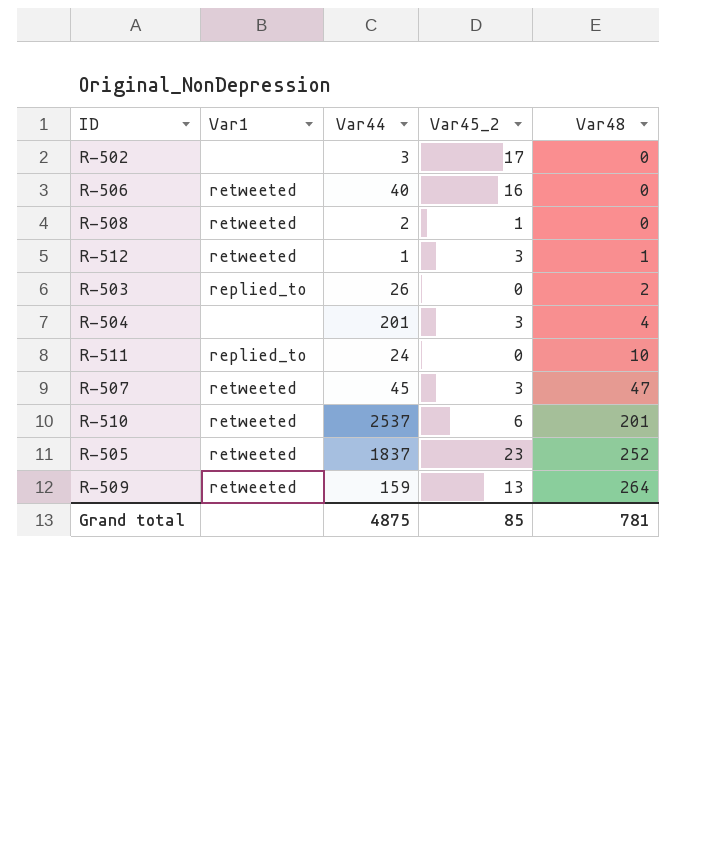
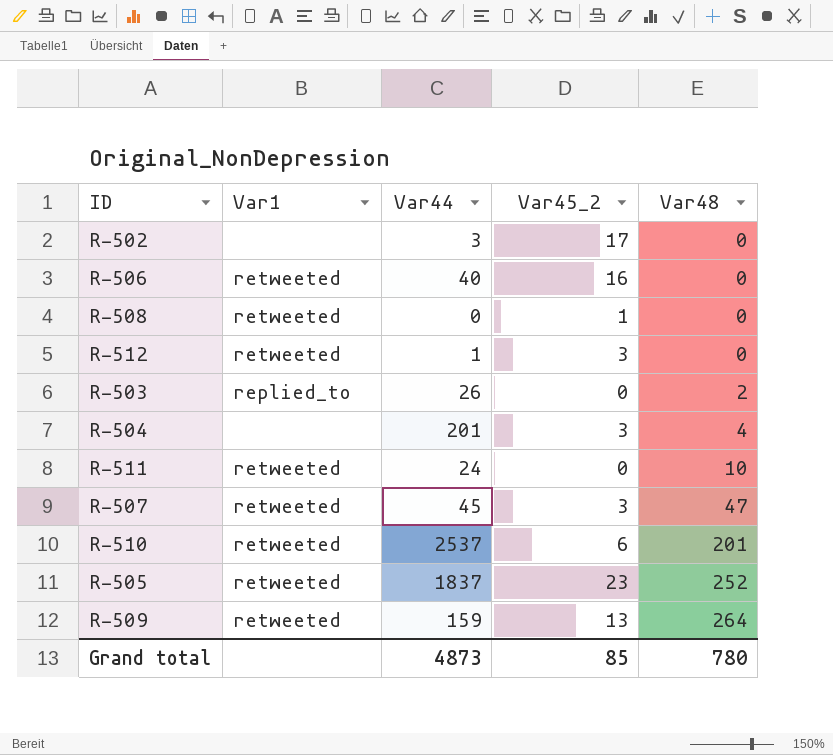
R-508 | Var44: 2 -> 0
R-512 | Var48: 1 -> 0
R-511 | Var1: replied_to -> retweeted
Grand total | Var44: 4875 -> 4873
Grand total | Var48: 781 -> 780

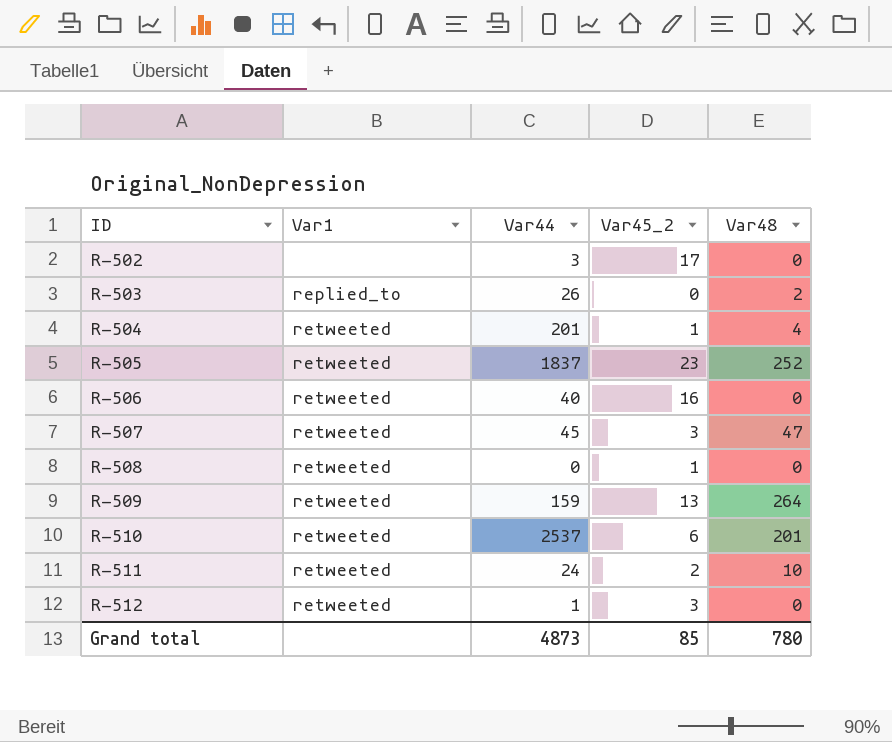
row order: Var48 ascending -> ID ascending
R-504 | Var1: none -> retweeted
R-504 | Var45_2: 3 -> 1
R-511 | Var45_2: 0 -> 2

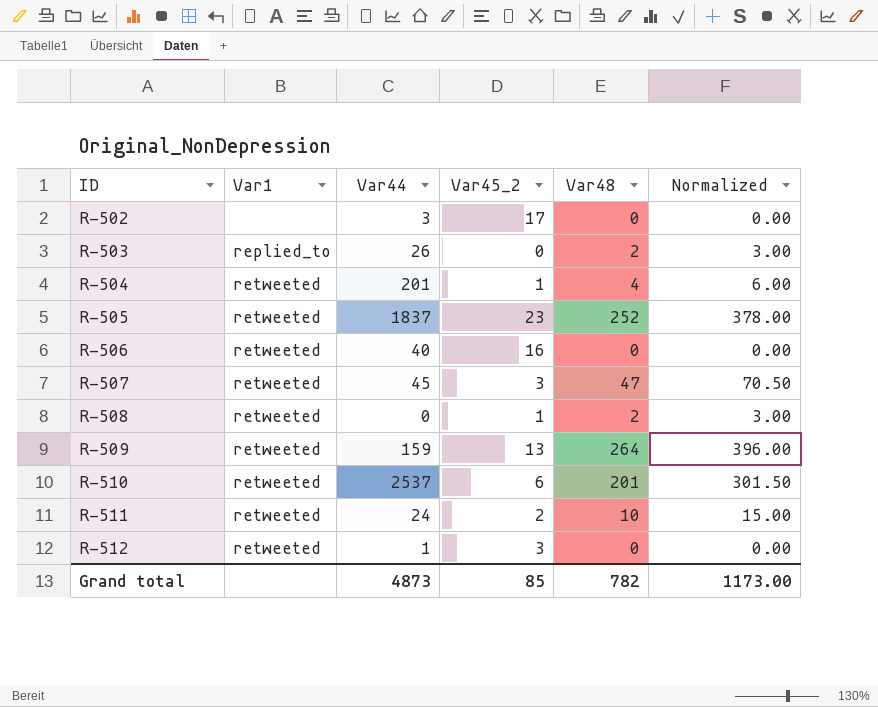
column Normalized | formula: none -> [Var48] * 1.5
R-508 | Var48: 0 -> 2
Grand total | Var48: 780 -> 782

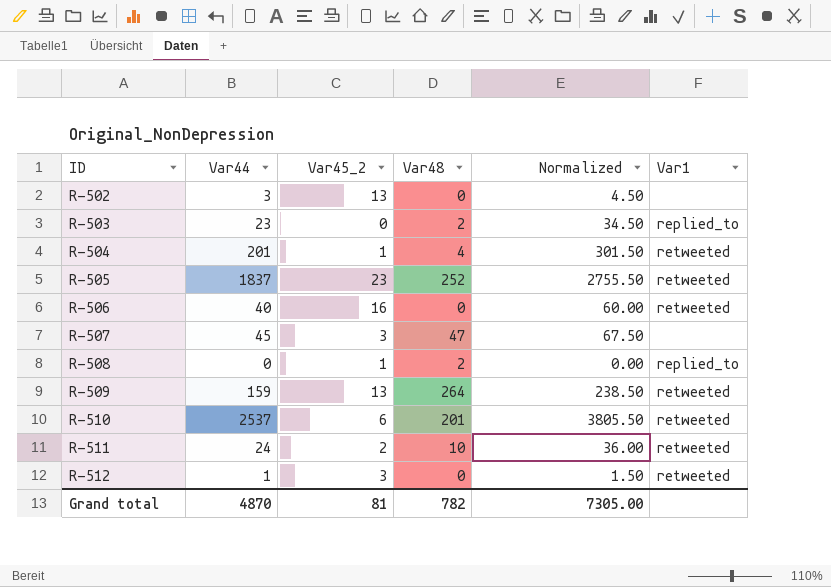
column Normalized | formula: [Var48] * 1.5 -> [Var44] * 1.5
column Var1 | position: 2 -> 6
R-502 | Var45_2: 17 -> 13
R-503 | Var44: 26 -> 23
R-507 | Var1: retweeted -> none
R-508 | Var1: retweeted -> replied_to
Grand total | Var44: 4873 -> 4870
Grand total | Var45_2: 85 -> 81
Grand total | Normalized: 1173.00 -> 7305.00

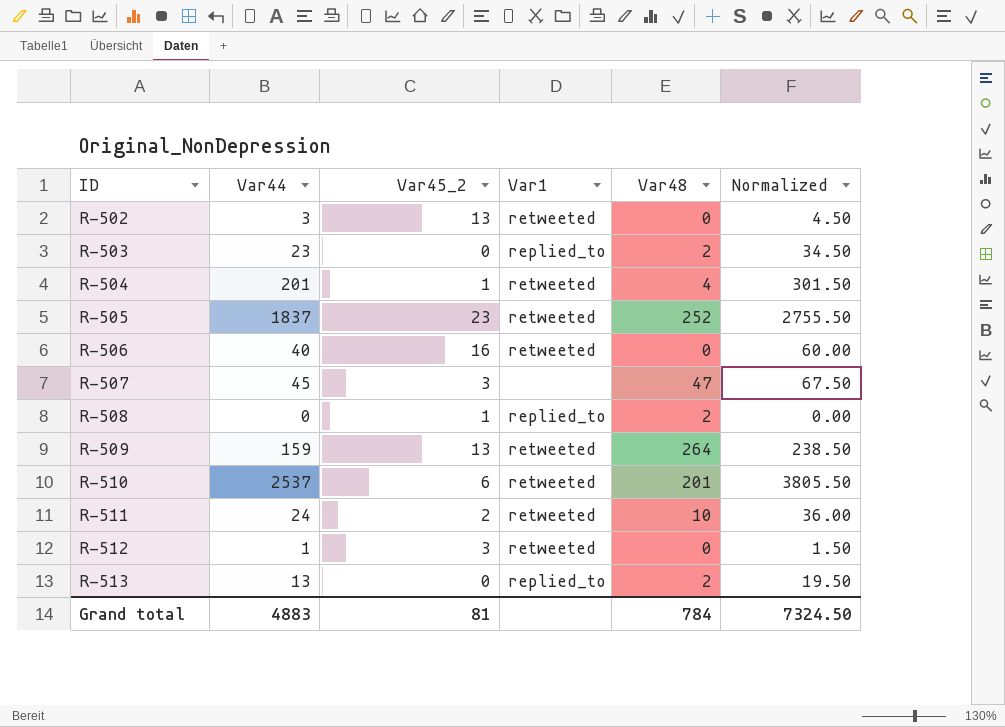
column Var1 | position: 6 -> 4
R-502 | Var1: none -> retweeted
row R-513: none -> 13 | 0 | replied_to | 2 | 19.50
Grand total | Var44: 4870 -> 4883
Grand total | Var48: 782 -> 784
Grand total | Normalized: 7305.00 -> 7324.50

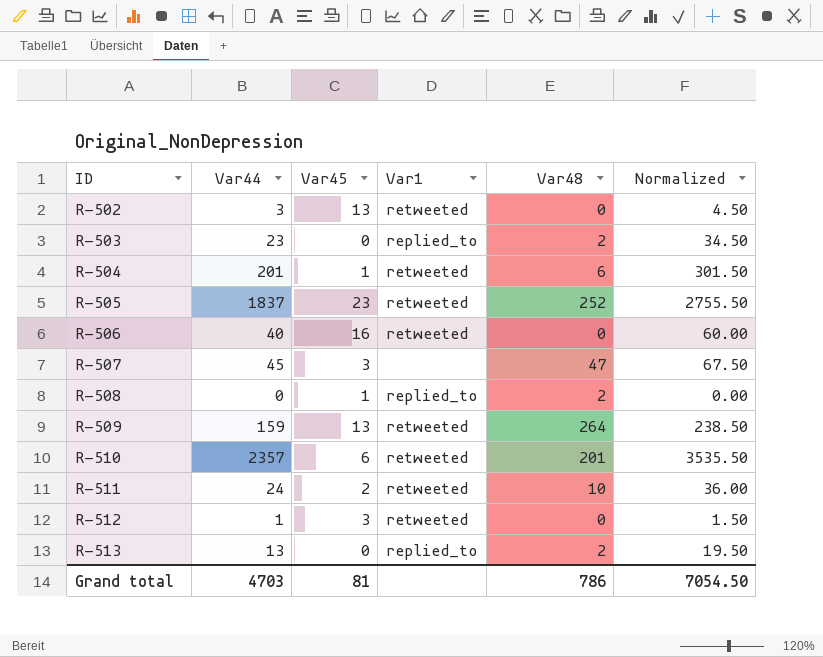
column name: Var45_2 -> Var45
R-504 | Var48: 4 -> 6
R-510 | Var44: 2537 -> 2357
R-510 | Normalized: 3805.50 -> 3535.50
Grand total | Var44: 4883 -> 4703
Grand total | Var48: 784 -> 786
Grand total | Normalized: 7324.50 -> 7054.50

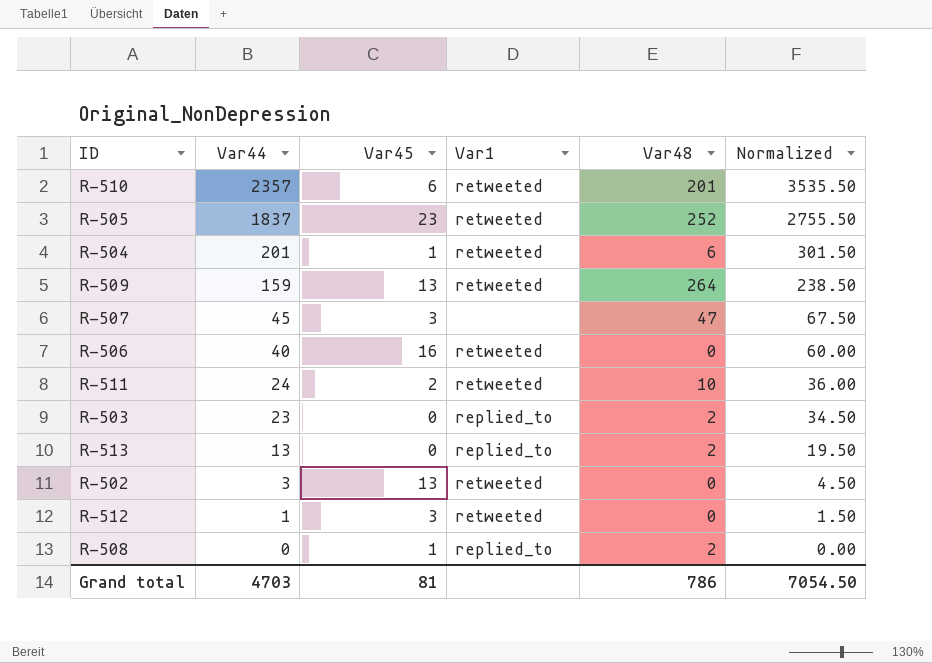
row order: ID ascending -> Var44 descending

